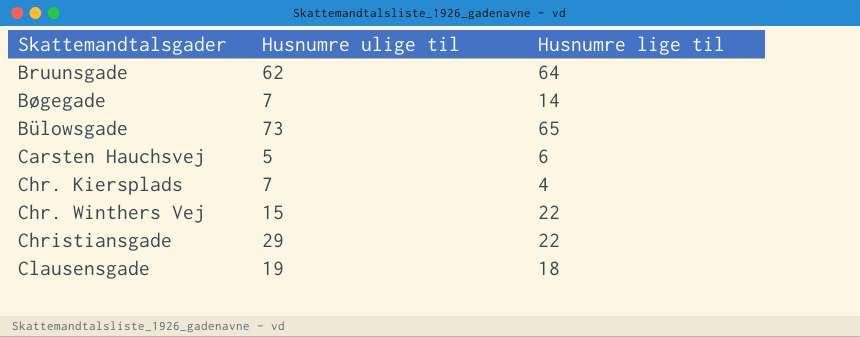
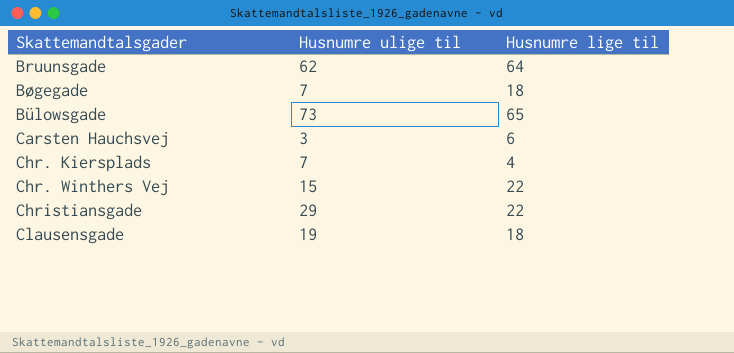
Bøgegade | Husnumre lige til: 14 -> 18
Carsten Hauchsvej | Husnumre ulige til: 5 -> 3

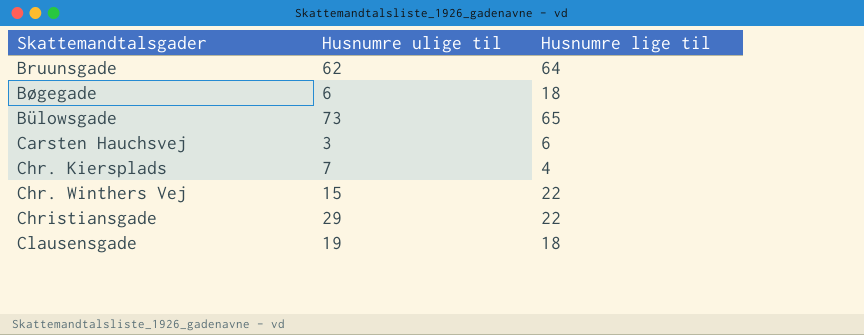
Bøgegade | Husnumre ulige til: 7 -> 6

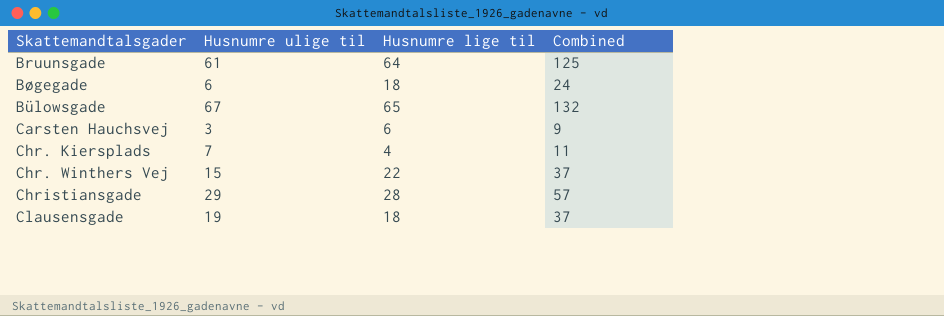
column Combined | formula: none -> [Husnumre ulige til] + [Husnumre lige til]
Bruunsgade | Husnumre ulige til: 62 -> 61
Bülowsgade | Husnumre ulige til: 73 -> 67
Christiansgade | Husnumre lige til: 22 -> 28

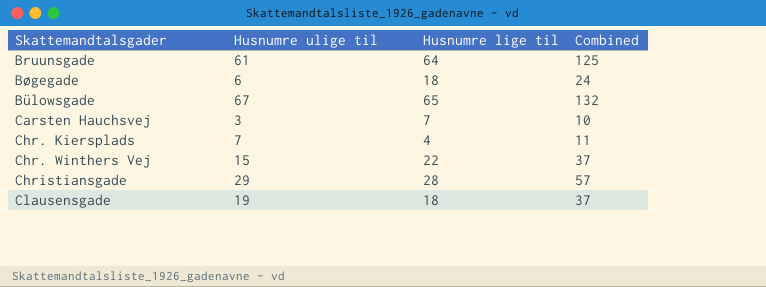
Carsten Hauchsvej | Husnumre lige til: 6 -> 7
Carsten Hauchsvej | Combined: 9 -> 10

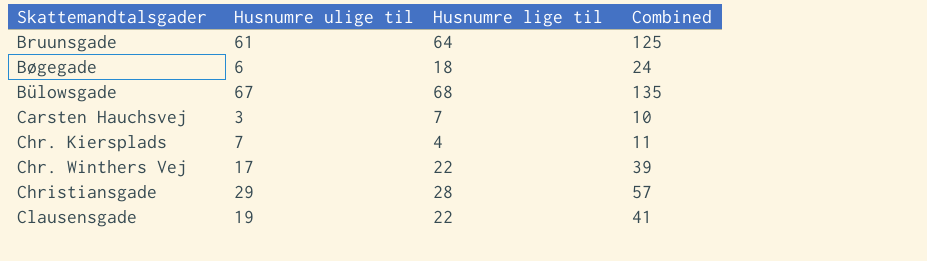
Bülowsgade | Husnumre lige til: 65 -> 68
Bülowsgade | Combined: 132 -> 135
Chr. Winthers Vej | Husnumre ulige til: 15 -> 17
Chr. Winthers Vej | Combined: 37 -> 39
Clausensgade | Husnumre lige til: 18 -> 22
Clausensgade | Combined: 37 -> 41

